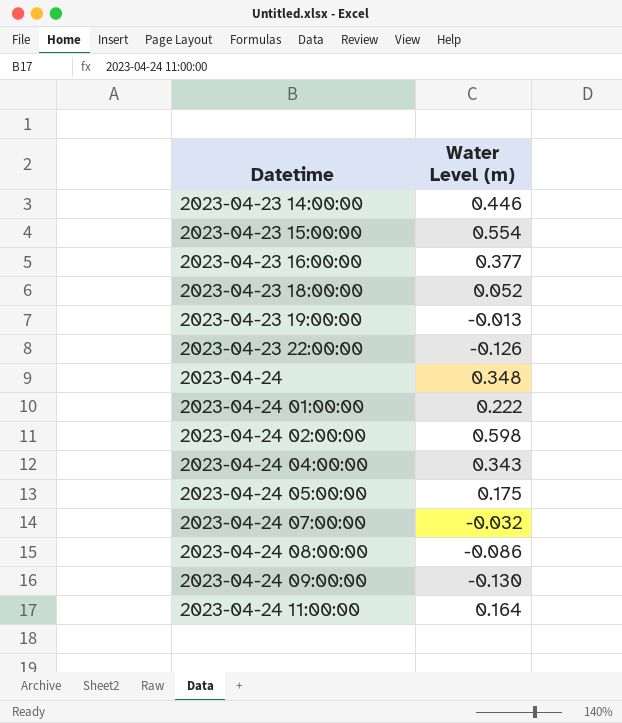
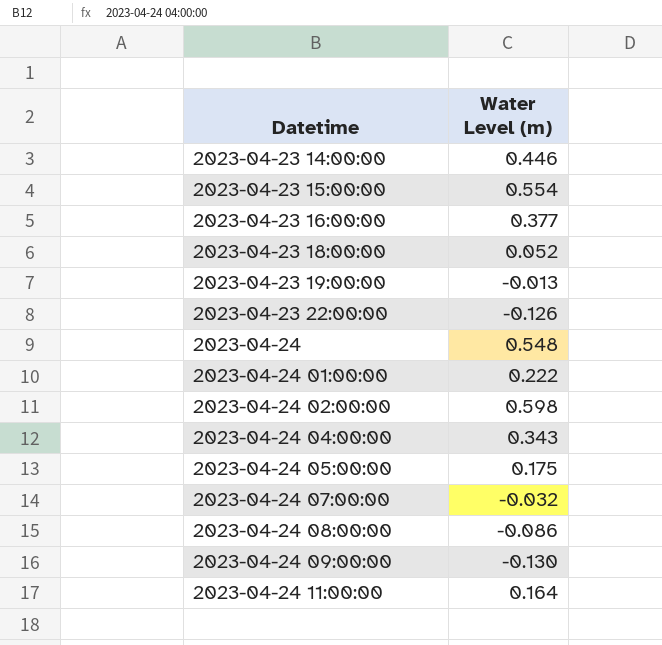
2023-04-24 | Water Level (m): 0.348 -> 0.548

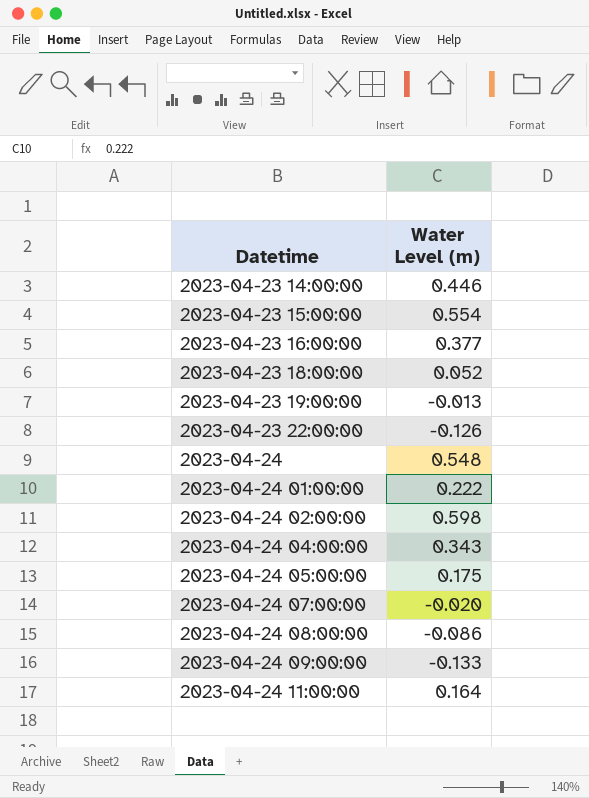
2023-04-24 07:00:00 | Water Level (m): -0.032 -> -0.020
2023-04-24 09:00:00 | Water Level (m): -0.130 -> -0.133

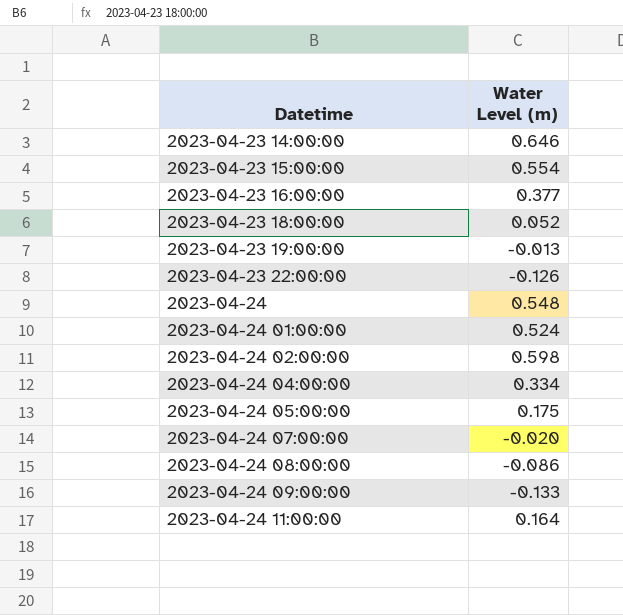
2023-04-23 14:00:00 | Water Level (m): 0.446 -> 0.646
2023-04-24 01:00:00 | Water Level (m): 0.222 -> 0.524
2023-04-24 04:00:00 | Water Level (m): 0.343 -> 0.334

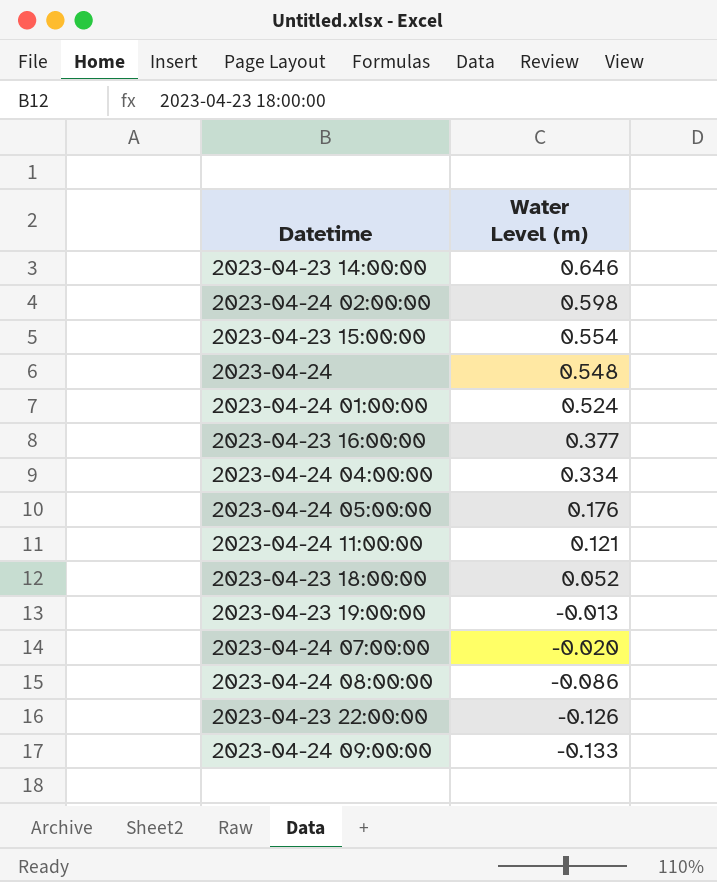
row order: Datetime ascending -> Water Level (m) descending
2023-04-24 05:00:00 | Water Level (m): 0.175 -> 0.176
2023-04-24 11:00:00 | Water Level (m): 0.164 -> 0.121

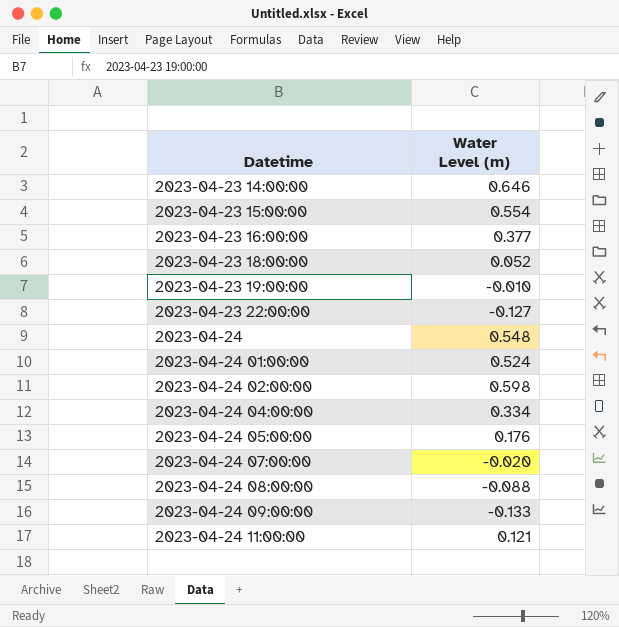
row order: Water Level (m) descending -> Datetime ascending
2023-04-23 19:00:00 | Water Level (m): -0.013 -> -0.010
2023-04-23 22:00:00 | Water Level (m): -0.126 -> -0.127
2023-04-24 08:00:00 | Water Level (m): -0.086 -> -0.088

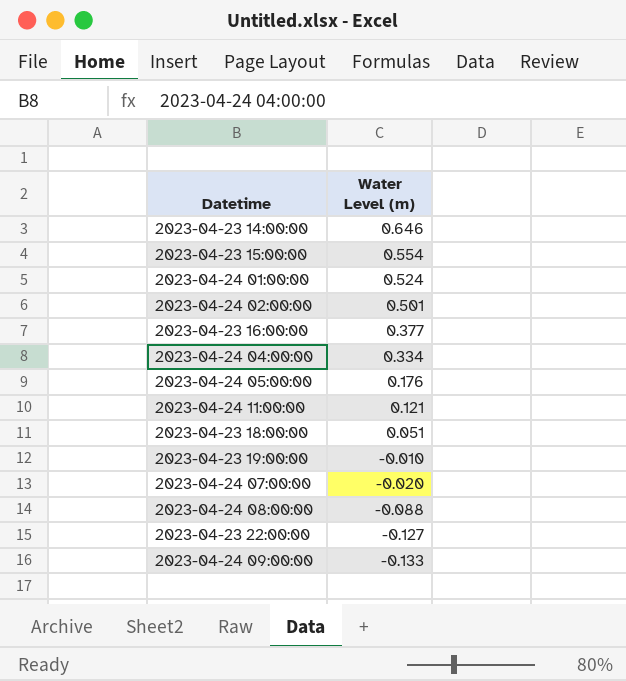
row order: Datetime ascending -> Water Level (m) descending
row 2023-04-24: 0.548 -> none
2023-04-24 02:00:00 | Water Level (m): 0.598 -> 0.501
2023-04-23 18:00:00 | Water Level (m): 0.052 -> 0.051

